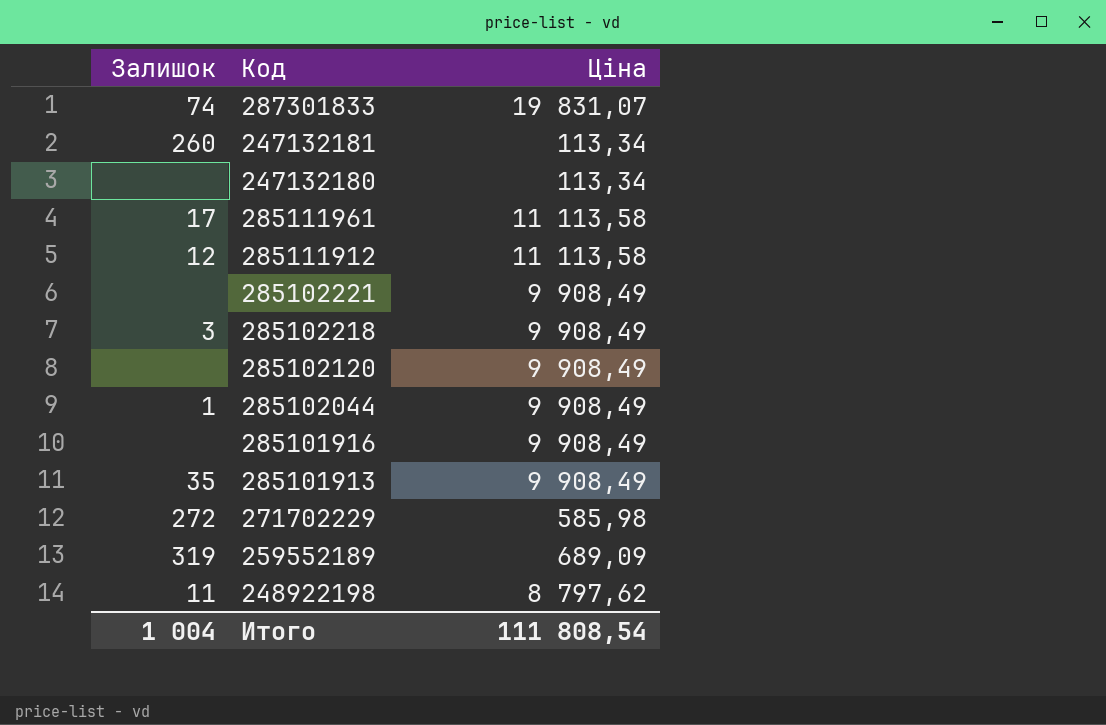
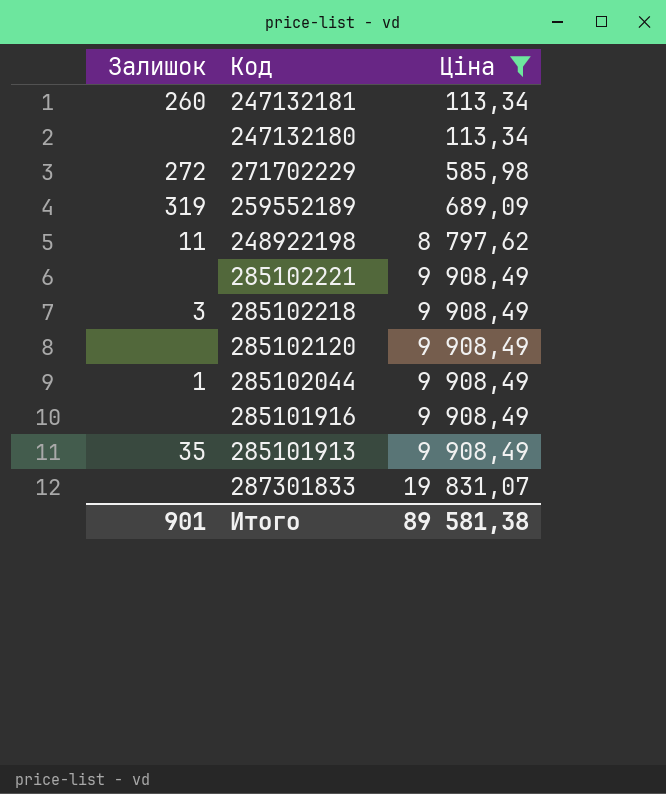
filter: none -> Ціна != 11 113,58
row order: none -> Ціна ascending
287301833 | Залишок: 74 -> none
Итого | Залишок: 1 004 -> 901
Итого | Ціна: 111 808,54 -> 89 581,38

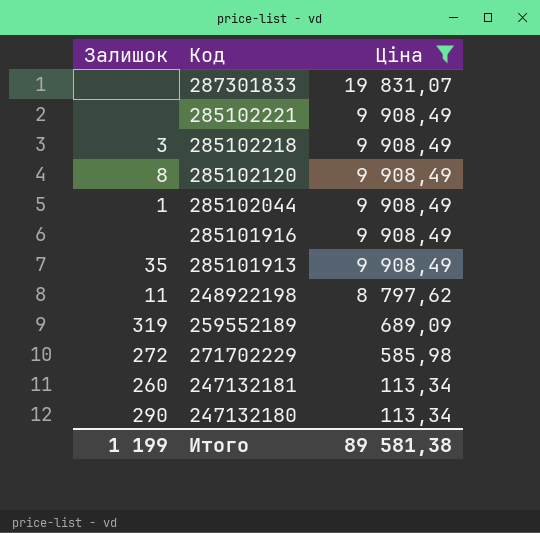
row order: Ціна ascending -> Ціна descending
285102120 | Залишок: none -> 8
247132180 | Залишок: none -> 290
Итого | Залишок: 901 -> 1 199

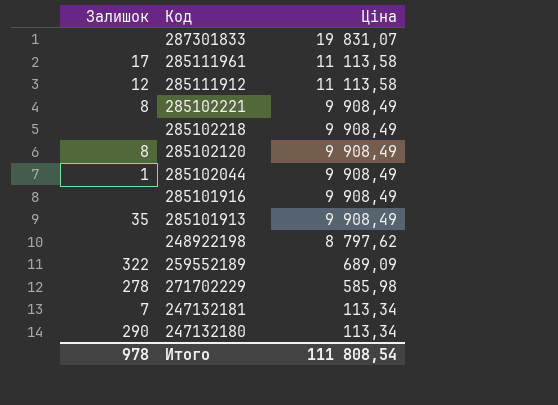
filter: Ціна != 11 113,58 -> none
285102221 | Залишок: none -> 8
285102218 | Залишок: 3 -> none
248922198 | Залишок: 11 -> none
259552189 | Залишок: 319 -> 322
271702229 | Залишок: 272 -> 278
247132181 | Залишок: 260 -> 7
Итого | Залишок: 1 199 -> 978
Итого | Ціна: 89 581,38 -> 111 808,54

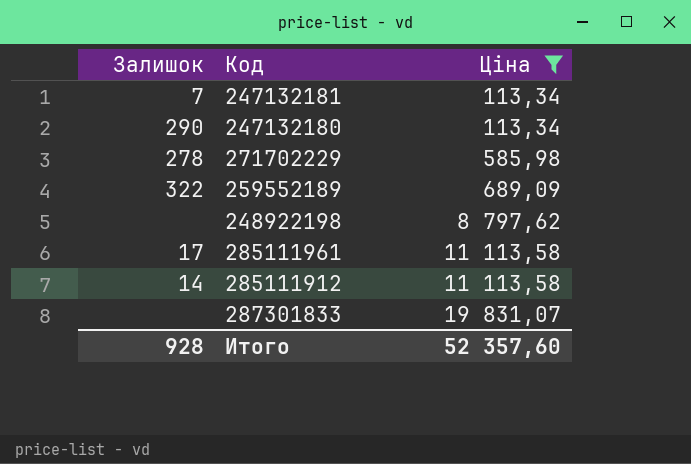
filter: none -> Ціна != 9 908,49
row order: Ціна descending -> Ціна ascending
285111912 | Залишок: 12 -> 14
Итого | Залишок: 978 -> 928
Итого | Ціна: 111 808,54 -> 52 357,60

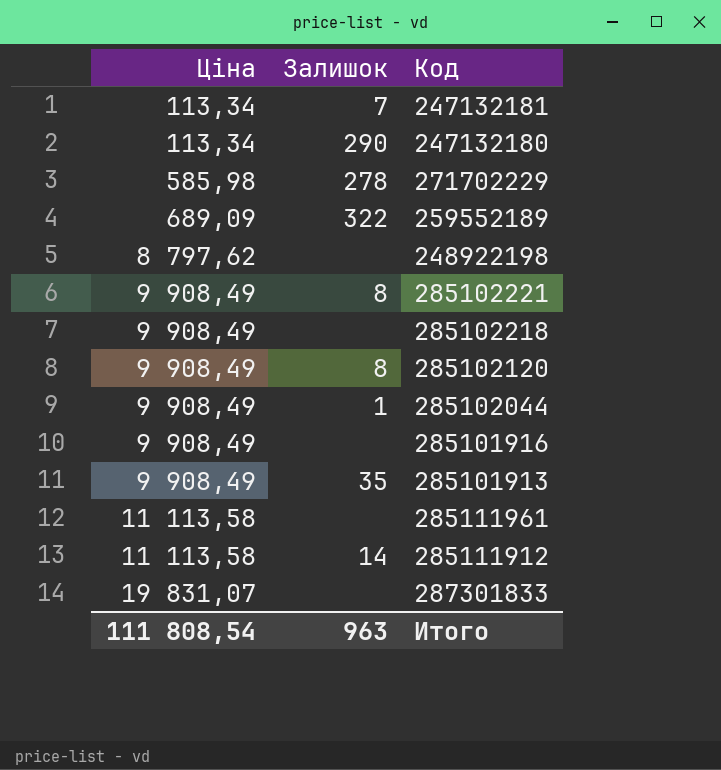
filter: Ціна != 9 908,49 -> none
column Ціна | position: 3 -> 1
285111961 | Залишок: 17 -> none
Итого | Ціна: 52 357,60 -> 111 808,54
Итого | Залишок: 928 -> 963

